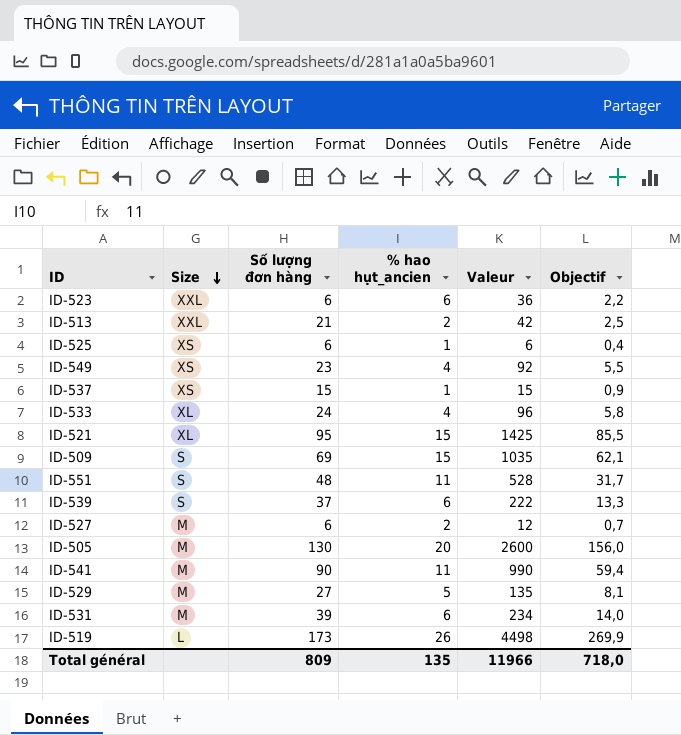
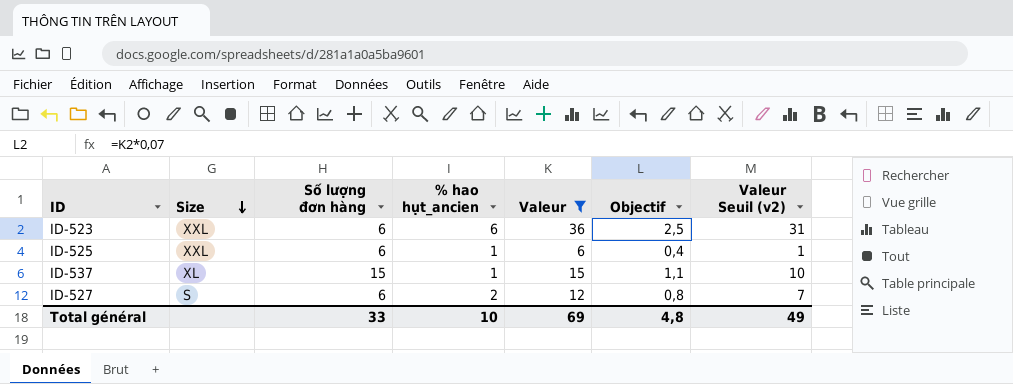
filter: none -> Valeur <= 36
column Objectif | formula: [Valeur] * 0,06 -> [Valeur] * 0,07
column Valeur Seuil (v2) | formula: none -> [Valeur] - 5
ID-525 | Size: XS -> XXL
ID-537 | Size: XS -> XL
ID-527 | Size: M -> S
Total général | Số lượng đơn hàng: 809 -> 33
Total général | % hao hụt_ancien: 135 -> 10
Total général | Valeur: 11966 -> 69
Total général | Objectif: 718,0 -> 4,8

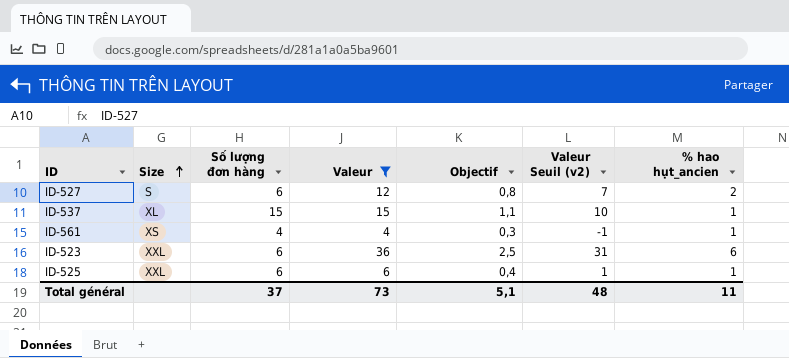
row order: Size descending -> Size ascending
column % hao hụt_ancien | position: 4 -> 7
row ID-561: none -> XS | 4 | 4 | 0,3 | -1 | 1
Total général | Số lượng đơn hàng: 33 -> 37
Total général | Valeur: 69 -> 73
Total général | Objectif: 4,8 -> 5,1
Total général | Valeur Seuil (v2): 49 -> 48
Total général | % hao hụt_ancien: 10 -> 11

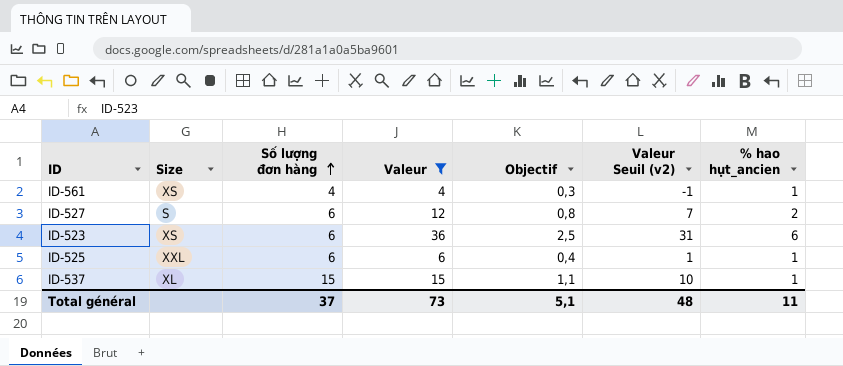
row order: Size ascending -> Số lượng đơn hàng ascending
ID-523 | Size: XXL -> XS

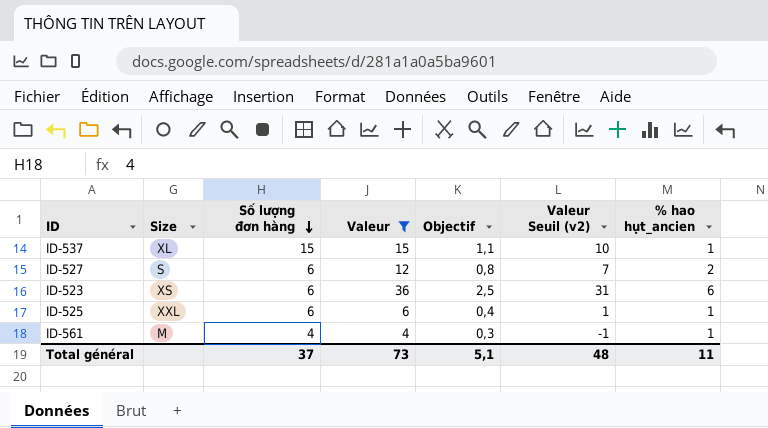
row order: Số lượng đơn hàng ascending -> Số lượng đơn hàng descending
ID-561 | Size: XS -> M

